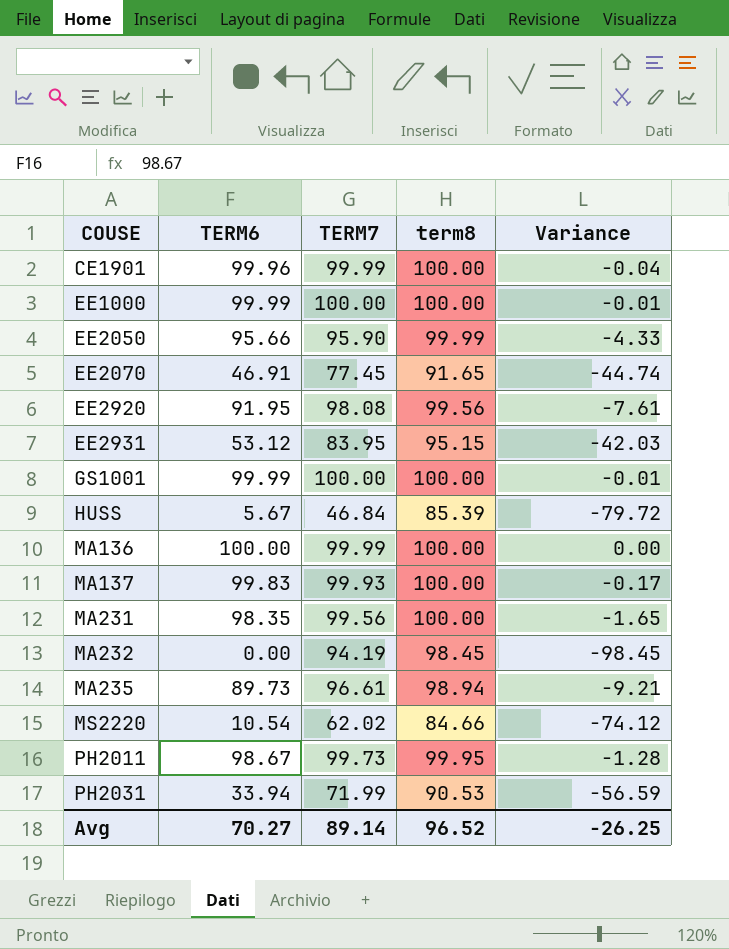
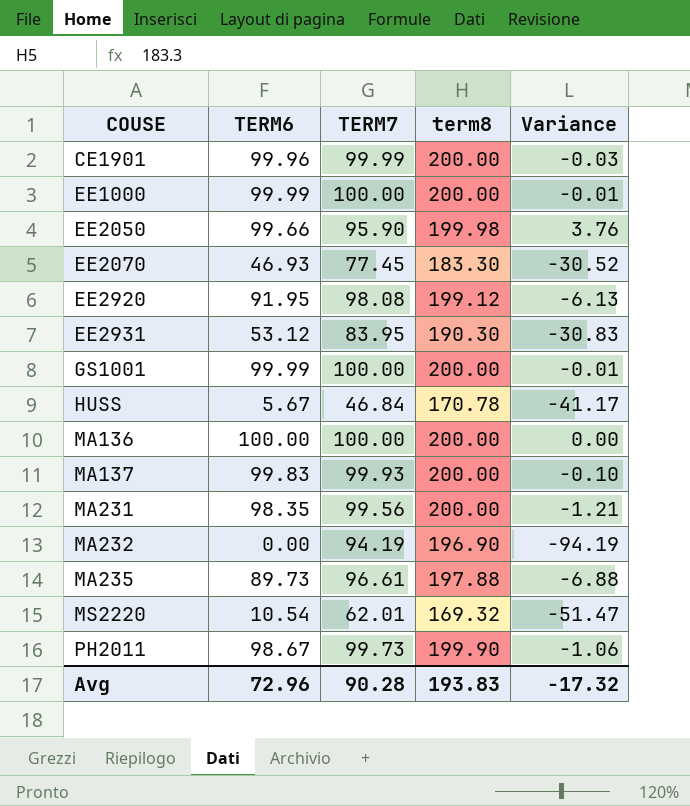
column Variance | formula: [TERM6] - [term8] -> [TERM6] - [TERM7]
row PH2031: 33.94 | 71.99 | 90.53 | -56.59 -> none
CE1901 | term8: 100.00 -> 200.00
EE1000 | term8: 100.00 -> 200.00
EE2050 | TERM6: 95.66 -> 99.66
EE2050 | term8: 99.99 -> 199.98
EE2070 | TERM6: 46.91 -> 46.93
EE2070 | term8: 91.65 -> 183.30
EE2920 | term8: 99.56 -> 199.12
EE2931 | term8: 95.15 -> 190.30
GS1001 | term8: 100.00 -> 200.00
HUSS | term8: 85.39 -> 170.78
MA136 | TERM7: 99.99 -> 100.00
MA136 | term8: 100.00 -> 200.00
MA137 | term8: 100.00 -> 200.00
MA231 | term8: 100.00 -> 200.00
MA232 | term8: 98.45 -> 196.90
MA235 | term8: 98.94 -> 197.88
MS2220 | TERM7: 62.02 -> 62.01
MS2220 | term8: 84.66 -> 169.32
PH2011 | term8: 99.95 -> 199.90
Avg | TERM6: 70.27 -> 72.96
Avg | TERM7: 89.14 -> 90.28
Avg | term8: 96.52 -> 193.83
Avg | Variance: -26.25 -> -17.32

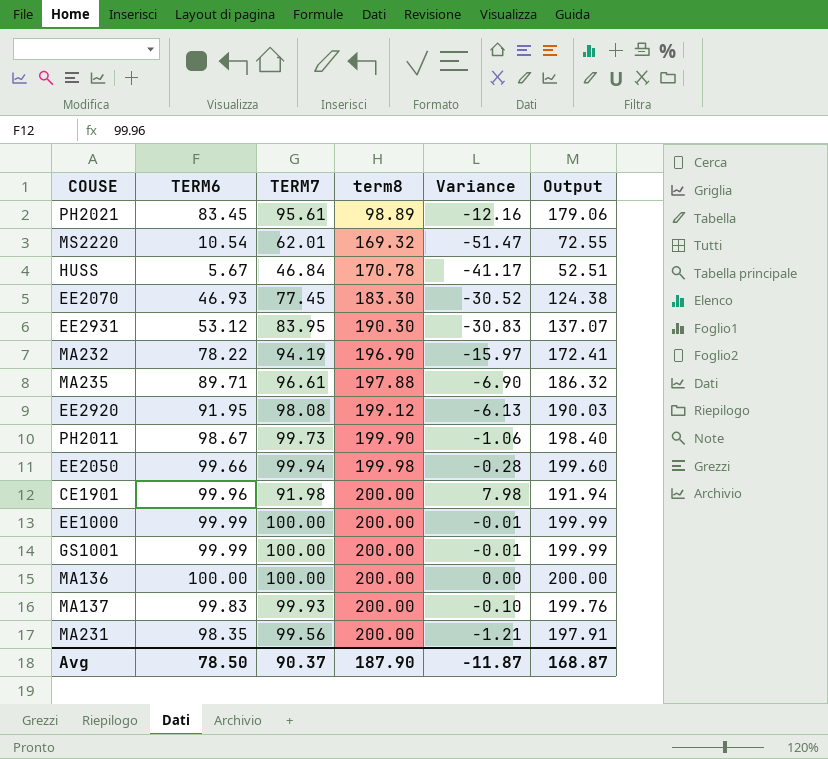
row order: COUSE ascending -> term8 ascending
column Output | formula: none -> [TERM6] + [TERM7]
row PH2021: none -> 83.45 | 95.61 | 98.89 | -12.16 | 179.06
MA232 | TERM6: 0.00 -> 78.22
MA232 | Variance: -94.19 -> -15.97
MA235 | TERM6: 89.73 -> 89.71
MA235 | Variance: -6.88 -> -6.90
EE2050 | TERM7: 95.90 -> 99.94
EE2050 | Variance: 3.76 -> -0.28
CE1901 | TERM7: 99.99 -> 91.98
CE1901 | Variance: -0.03 -> 7.98
Avg | TERM6: 72.96 -> 78.50
Avg | TERM7: 90.28 -> 90.37
Avg | term8: 193.83 -> 187.90
Avg | Variance: -17.32 -> -11.87

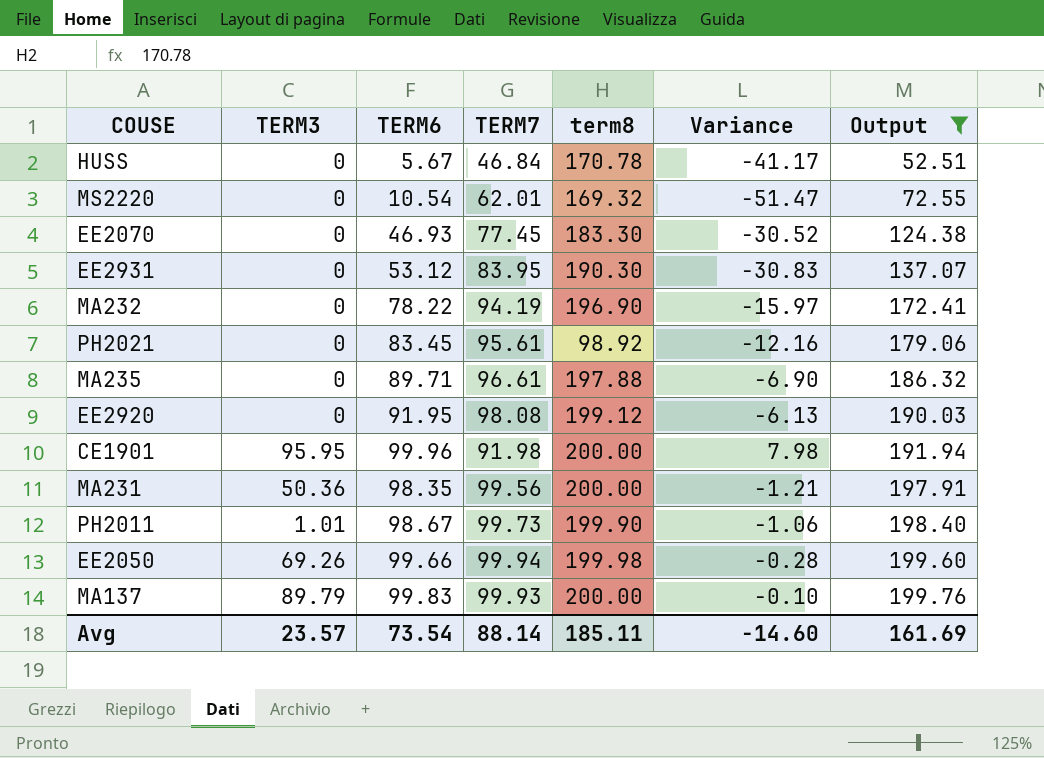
filter: none -> Output <= 199.76
row order: term8 ascending -> Output ascending
column TERM3 | position: none -> 2
PH2021 | term8: 98.89 -> 98.92
Avg | TERM6: 78.50 -> 73.54
Avg | TERM7: 90.37 -> 88.14
Avg | term8: 187.90 -> 185.11
Avg | Variance: -11.87 -> -14.60
Avg | Output: 168.87 -> 161.69

